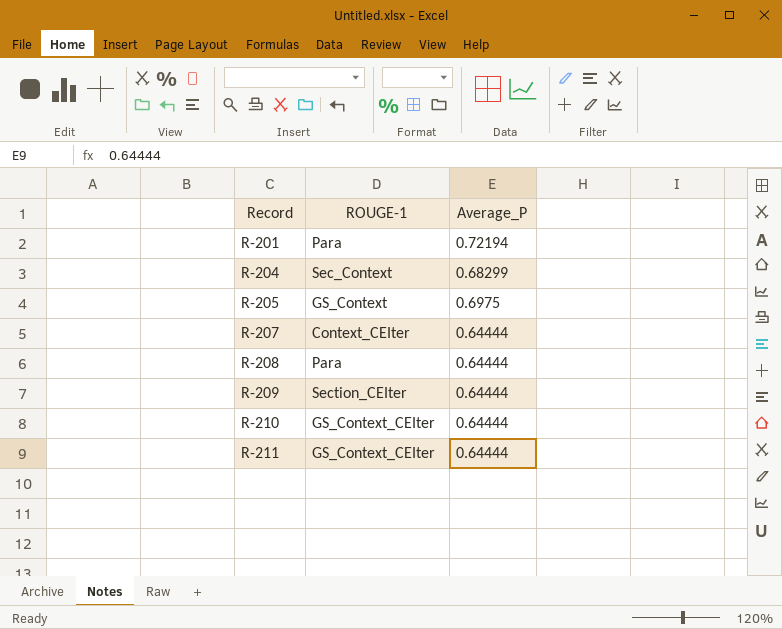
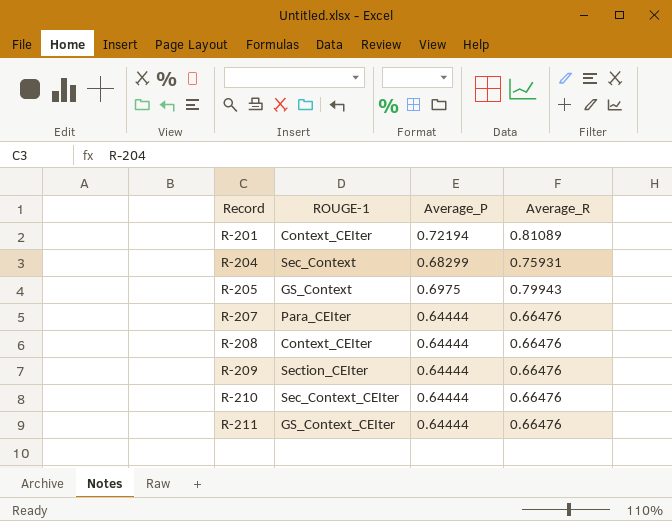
column Average_R | position: none -> 4
R-201 | ROUGE-1: Para -> Context_CEIter
R-207 | ROUGE-1: Context_CEIter -> Para_CEIter
R-208 | ROUGE-1: Para -> Context_CEIter
R-210 | ROUGE-1: GS_Context_CEIter -> Sec_Context_CEIter

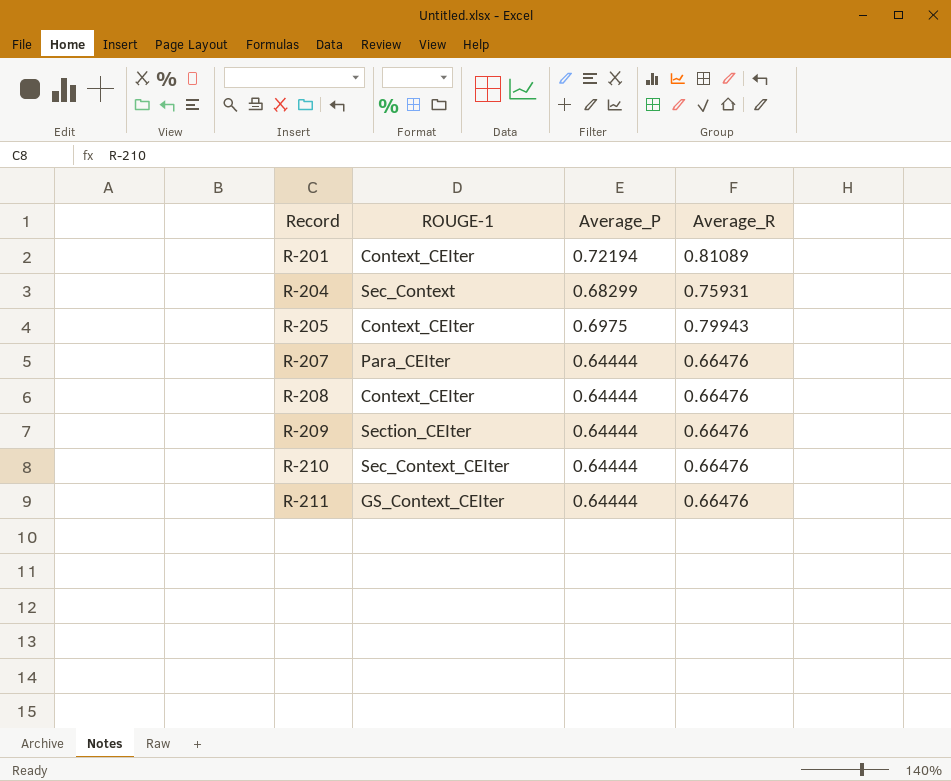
R-205 | ROUGE-1: GS_Context -> Context_CEIter

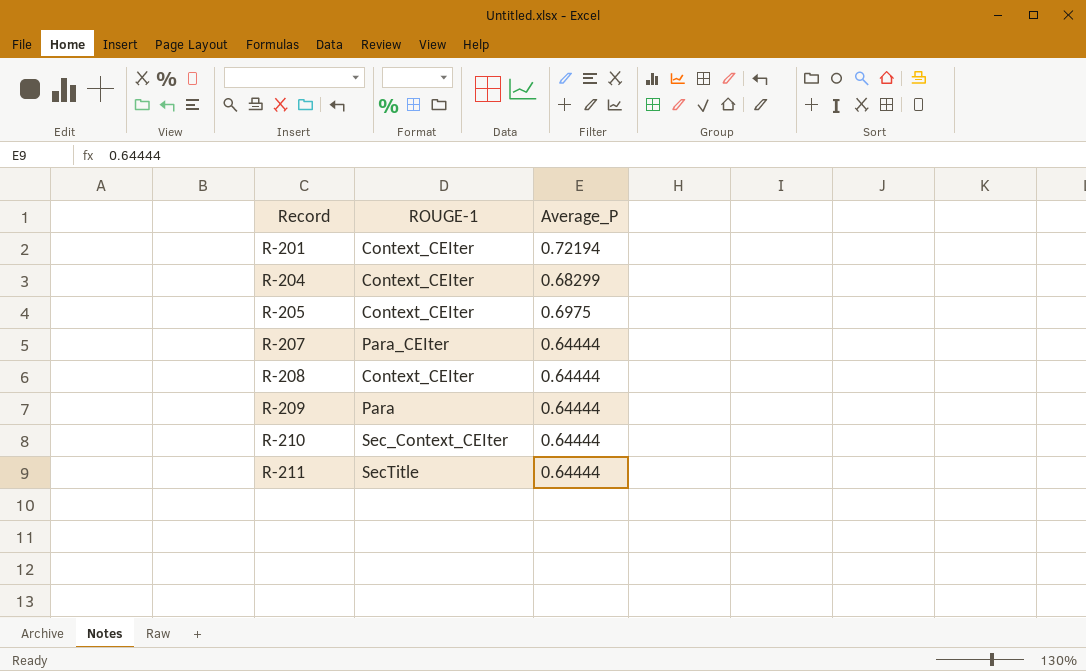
column Average_R | position: 4 -> none
R-204 | ROUGE-1: Sec_Context -> Context_CEIter
R-209 | ROUGE-1: Section_CEIter -> Para
R-211 | ROUGE-1: GS_Context_CEIter -> SecTitle

